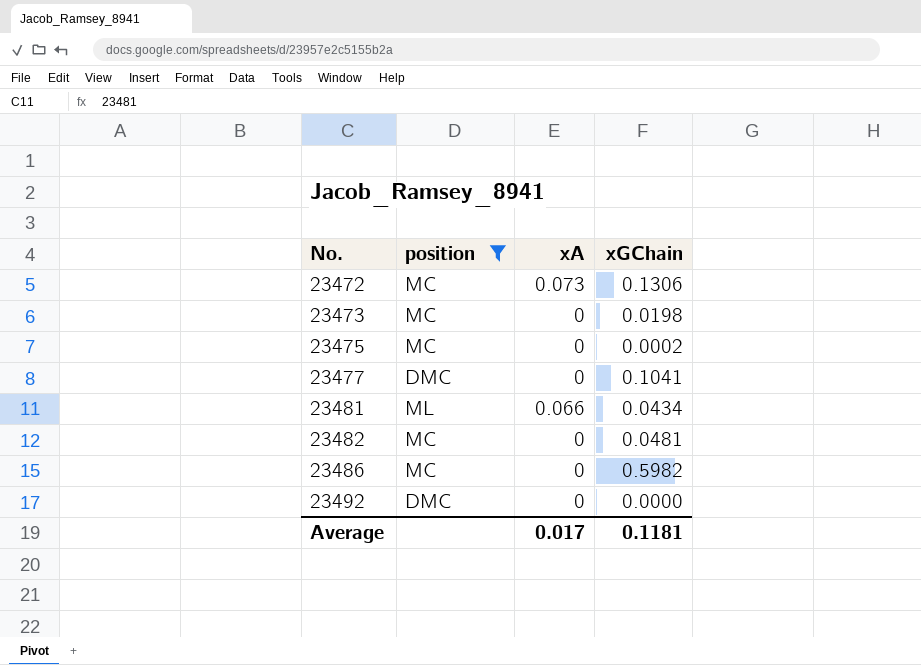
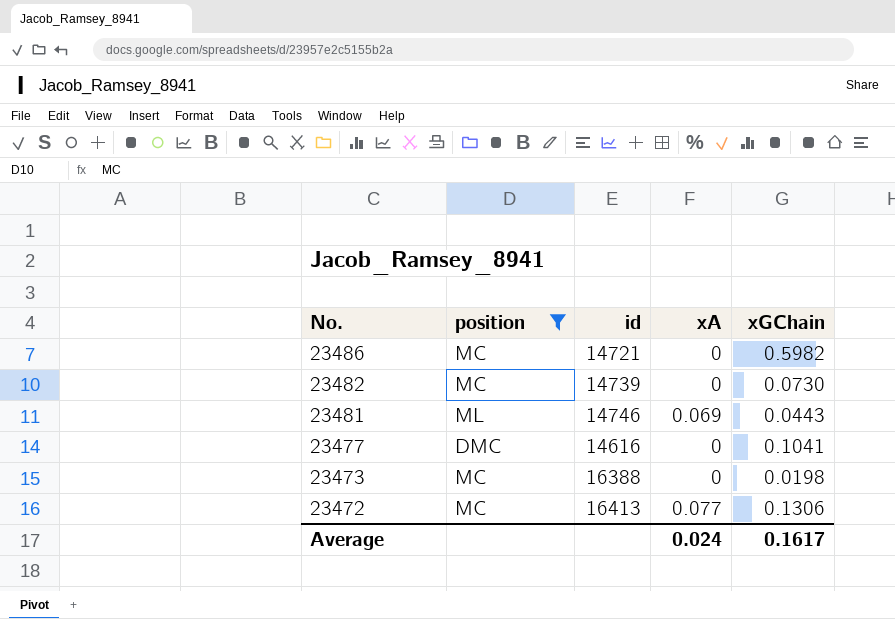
row order: No. ascending -> No. descending
column id | position: none -> 3
row 23475: MC | 0 | 0.0002 -> none
row 23492: DMC | 0 | 0.0000 -> none
23482 | xGChain: 0.0481 -> 0.0730
23481 | xA: 0.066 -> 0.069
23481 | xGChain: 0.0434 -> 0.0443
23472 | xA: 0.073 -> 0.077
Average | xA: 0.017 -> 0.024
Average | xGChain: 0.1181 -> 0.1617

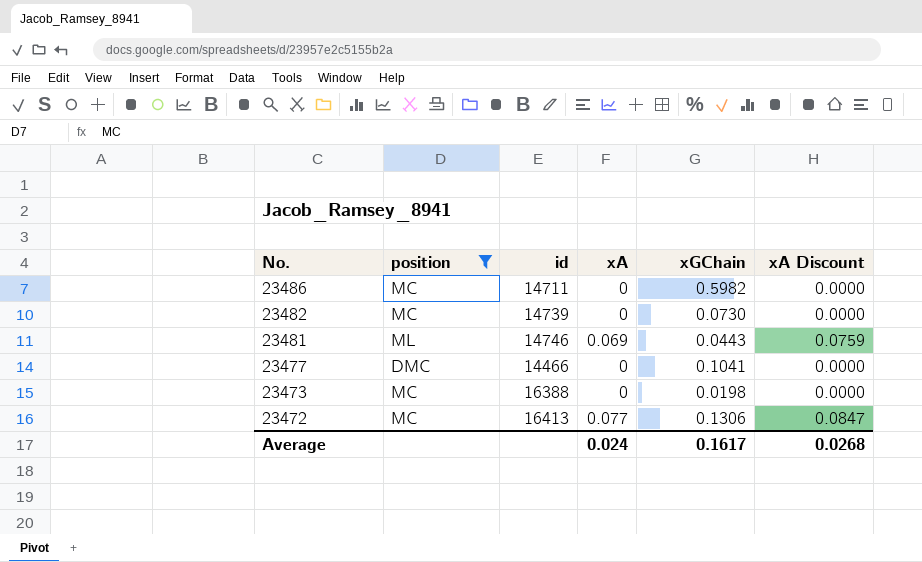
column xA Discount | formula: none -> [xA] * 1.1
23486 | id: 14721 -> 14711
23477 | id: 14616 -> 14466

